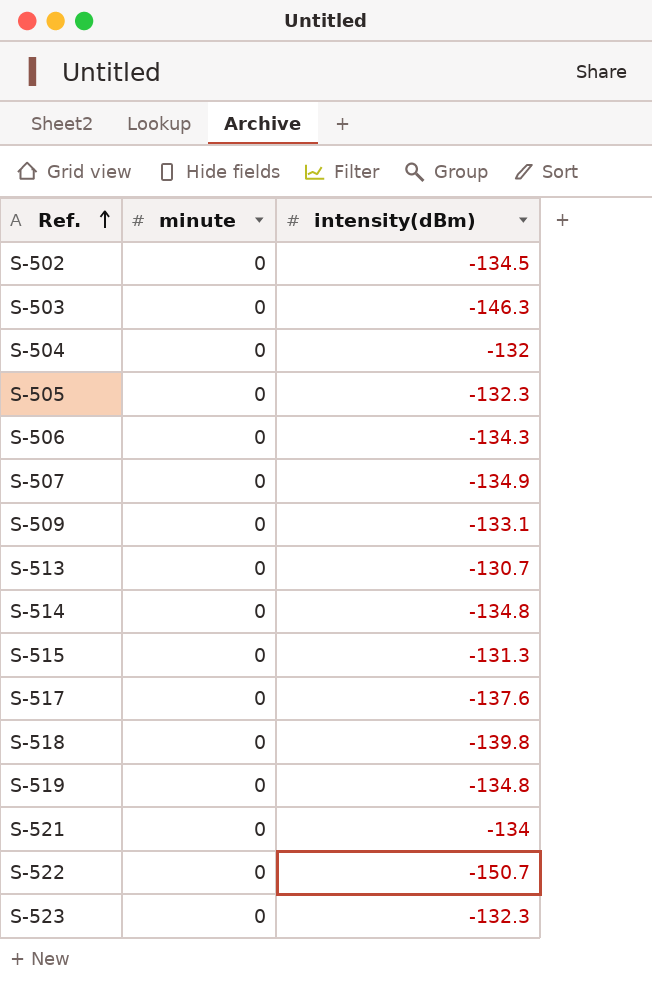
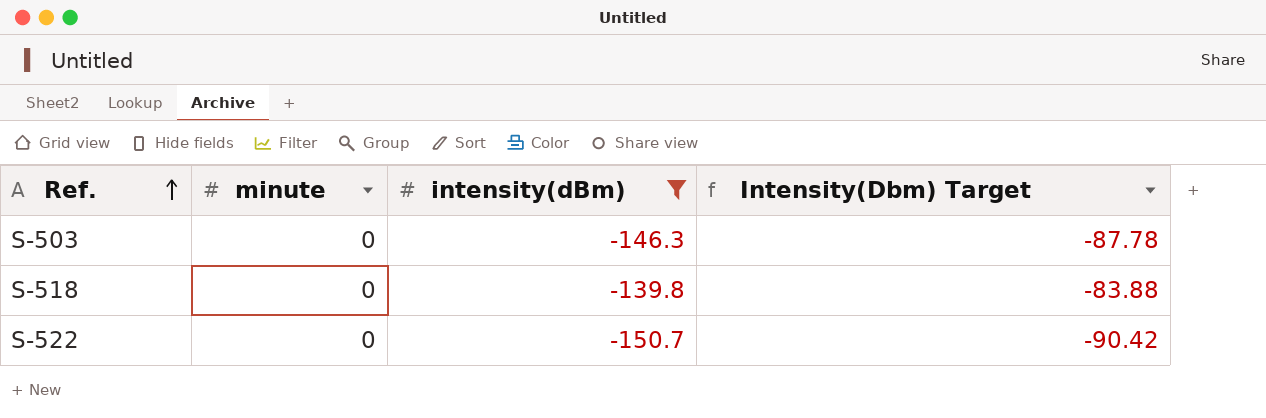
filter: none -> intensity(dBm) <= -139.8
column Intensity(Dbm) Target | formula: none -> [intensity(dBm)] * 0.6

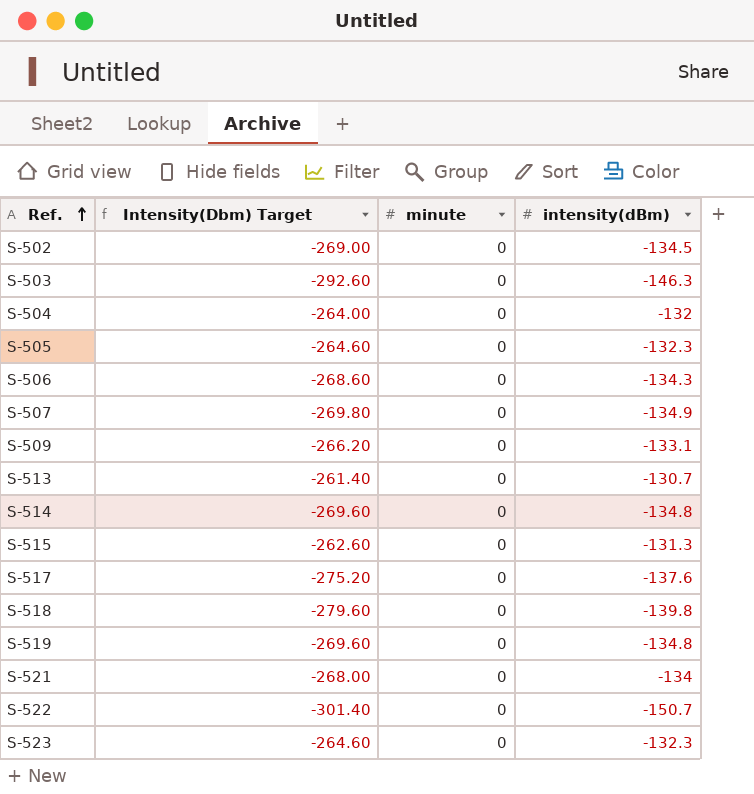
filter: intensity(dBm) <= -139.8 -> none
column Intensity(Dbm) Target | formula: [intensity(dBm)] * 0.6 -> [intensity(dBm)] * 2
column Intensity(Dbm) Target | position: 4 -> 2

